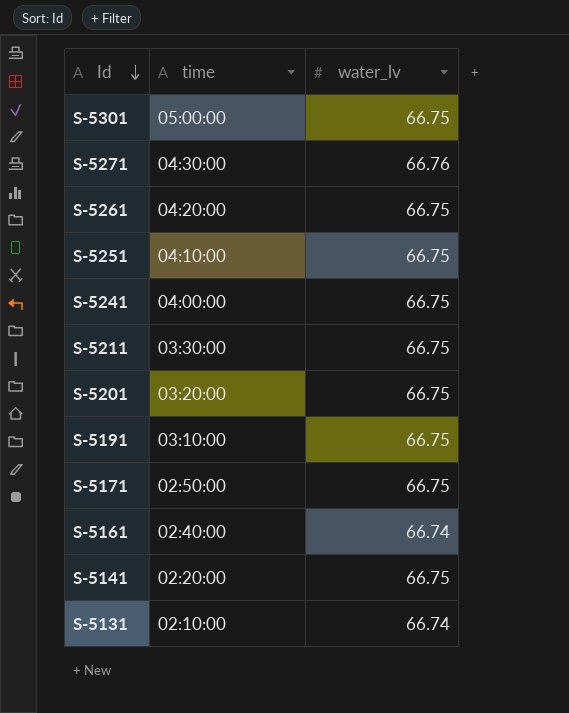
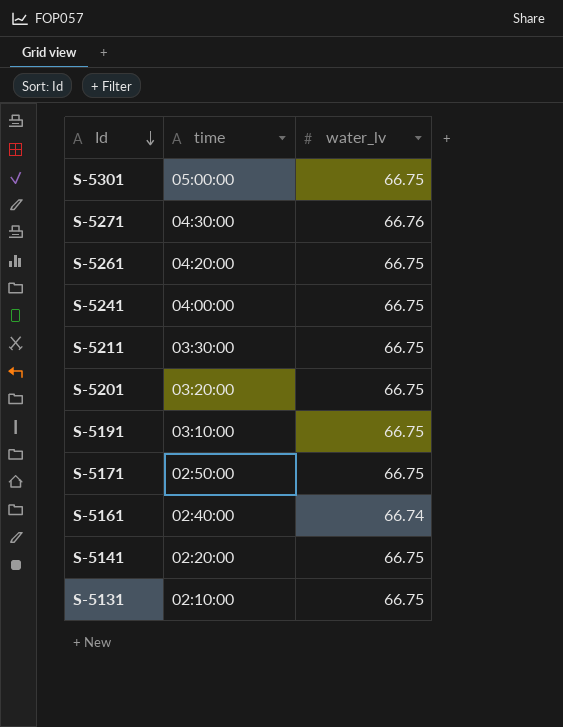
row S-5251: 04:10:00 | 66.75 -> none
S-5131 | water_lv: 66.74 -> 66.75

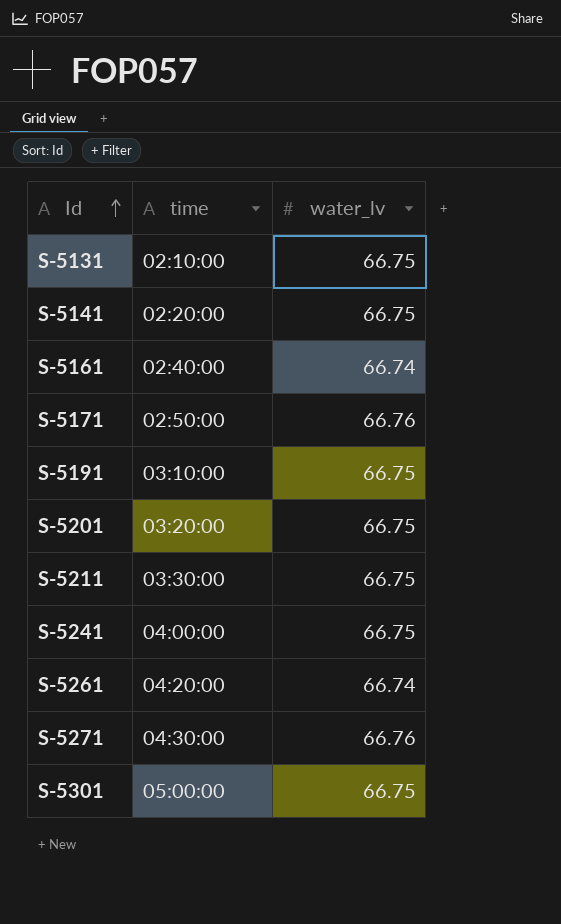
row order: Id descending -> Id ascending
S-5171 | water_lv: 66.75 -> 66.76
S-5261 | water_lv: 66.75 -> 66.74

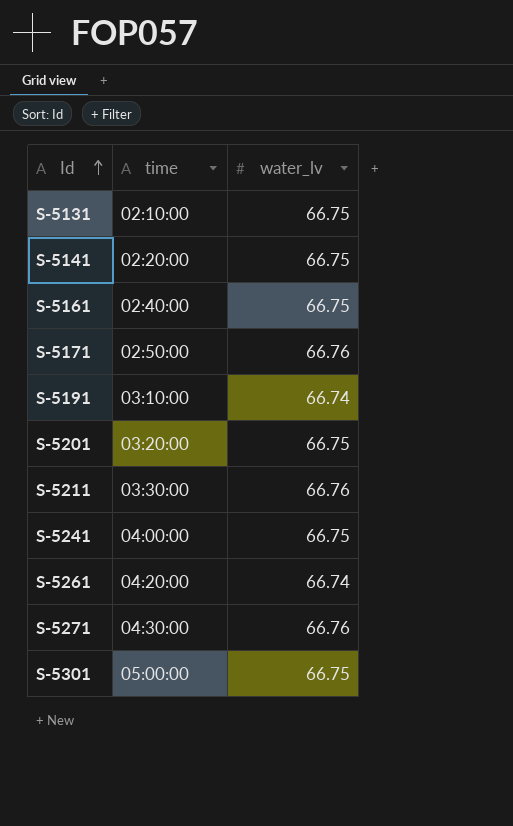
S-5161 | water_lv: 66.74 -> 66.75
S-5191 | water_lv: 66.75 -> 66.74
S-5211 | water_lv: 66.75 -> 66.76

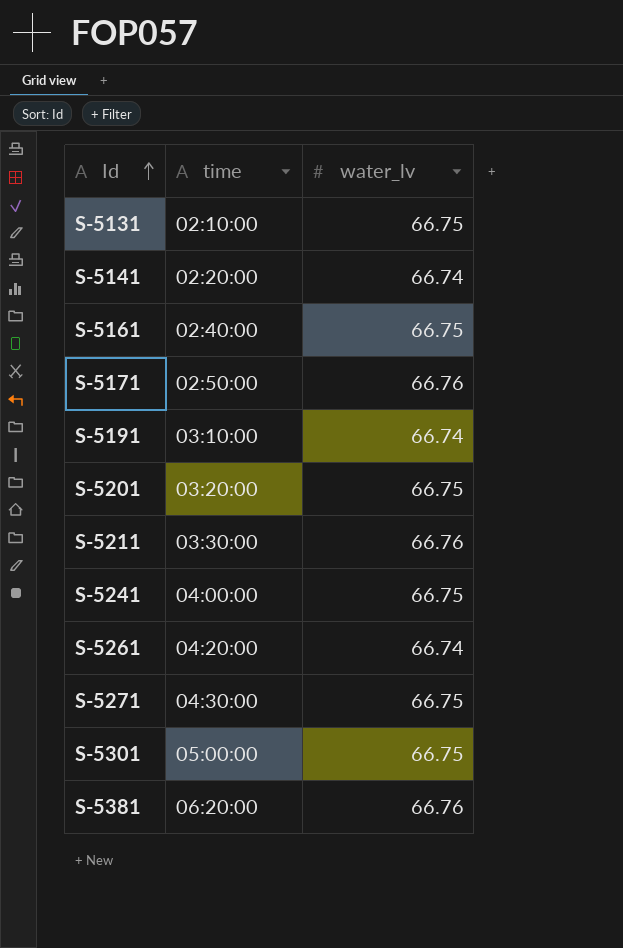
S-5141 | water_lv: 66.75 -> 66.74
S-5271 | water_lv: 66.76 -> 66.75
row S-5381: none -> 06:20:00 | 66.76

